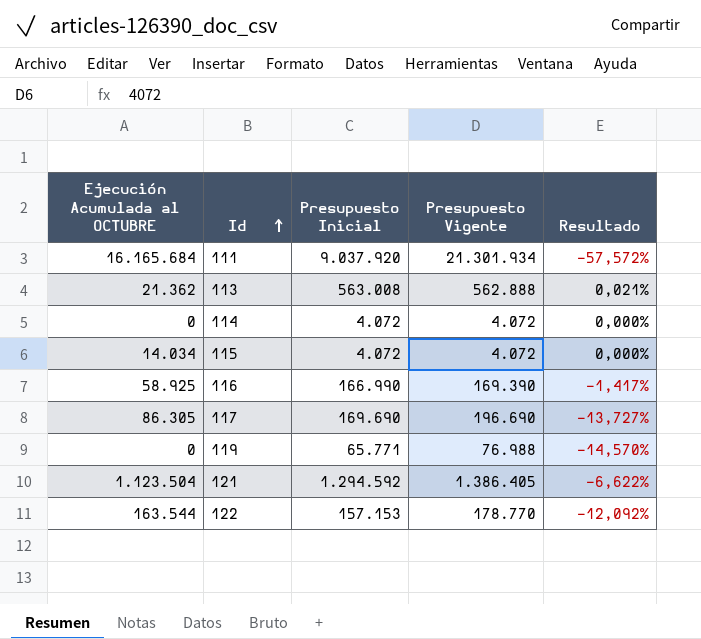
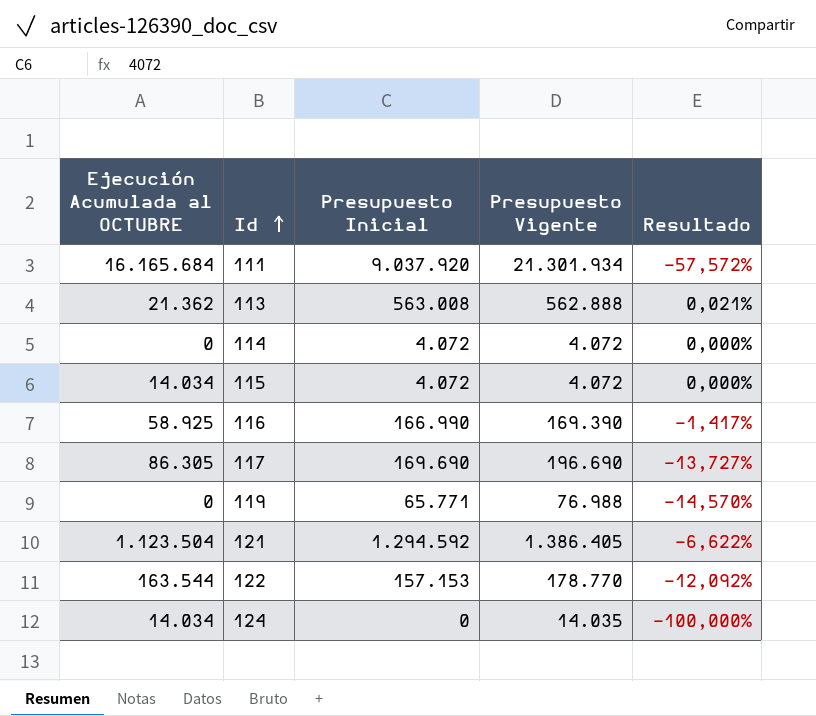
row 124: none -> 14.034 | 0 | 14.035 | -100,000%

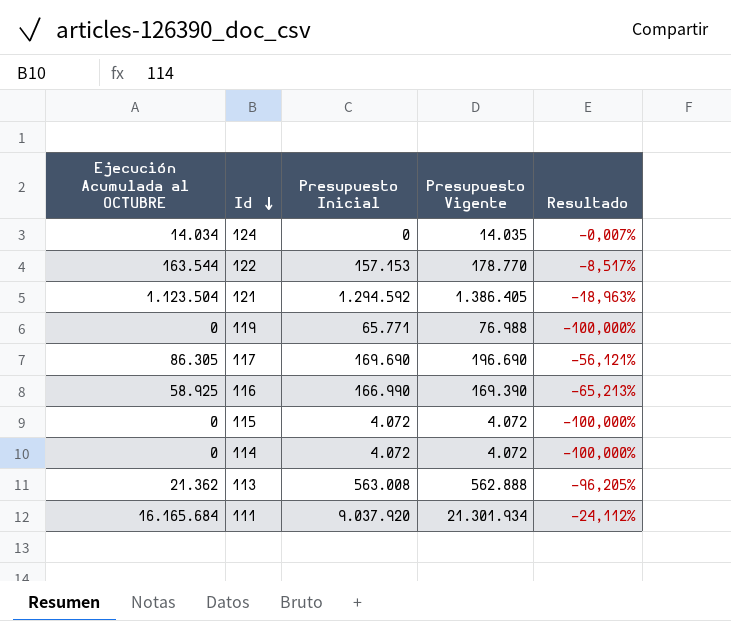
row order: Id ascending -> Id descending
column Resultado | formula: ([Presupuesto Inicial] - [Presupuesto Vigente]) / [Presupuesto Vigente] -> ([Ejecución Acumulada al OCTUBRE] - [Presupuesto Vigente]) / [Presupuesto Vigente]
115 | Ejecución Acumulada al OCTUBRE: 14.034 -> 0

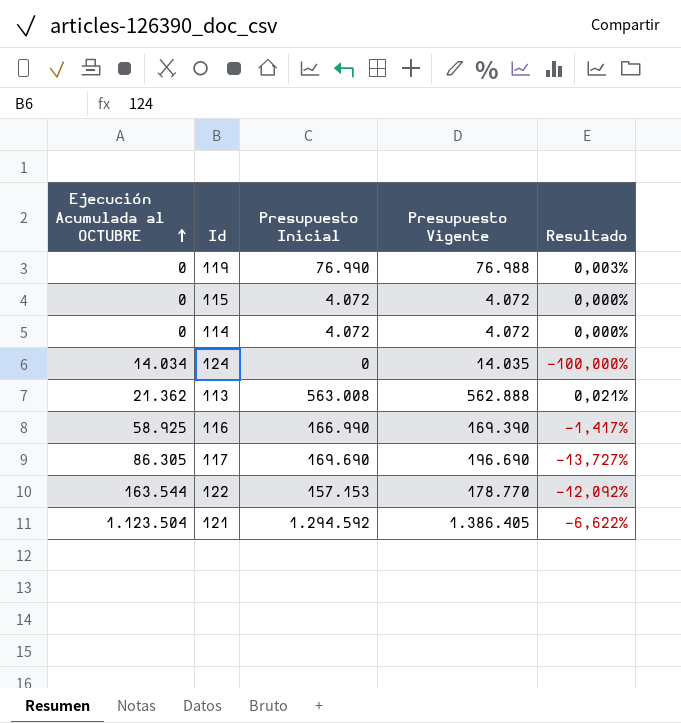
row order: Id descending -> Ejecución Acumulada al OCTUBRE ascending
column Resultado | formula: ([Ejecución Acumulada al OCTUBRE] - [Presupuesto Vigente]) / [Presupuesto Vigente] -> ([Presupuesto Inicial] - [Presupuesto Vigente]) / [Presupuesto Vigente]
row 111: 16.165.684 | 9.037.920 | 21.301.934 | -24,112% -> none
119 | Presupuesto Inicial: 65.771 -> 76.990

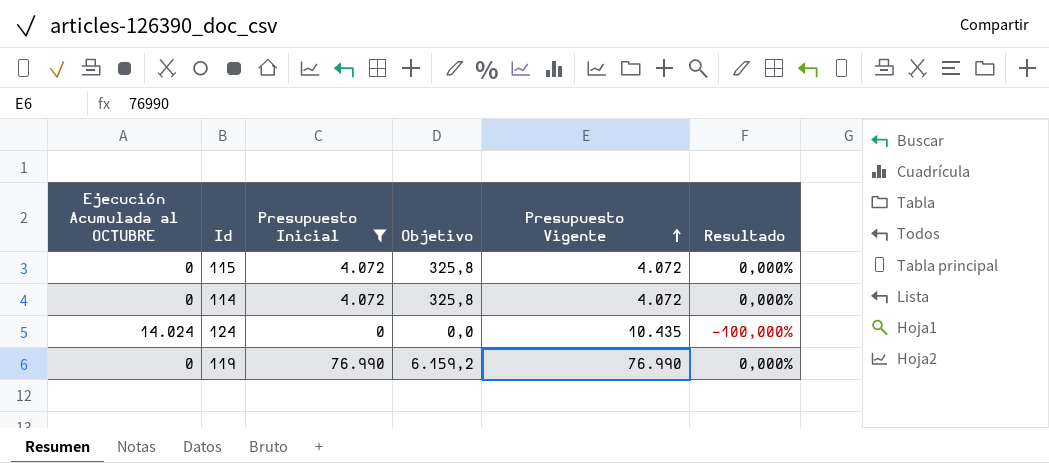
filter: none -> Presupuesto Inicial <= 76.990
row order: Ejecución Acumulada al OCTUBRE ascending -> Presupuesto Vigente ascending
column Objetivo | formula: none -> [Presupuesto Inicial] * 0,08
124 | Ejecución Acumulada al OCTUBRE: 14.034 -> 14.024
124 | Presupuesto Vigente: 14.035 -> 10.435
119 | Presupuesto Vigente: 76.988 -> 76.990
119 | Resultado: 0,003% -> 0,000%

